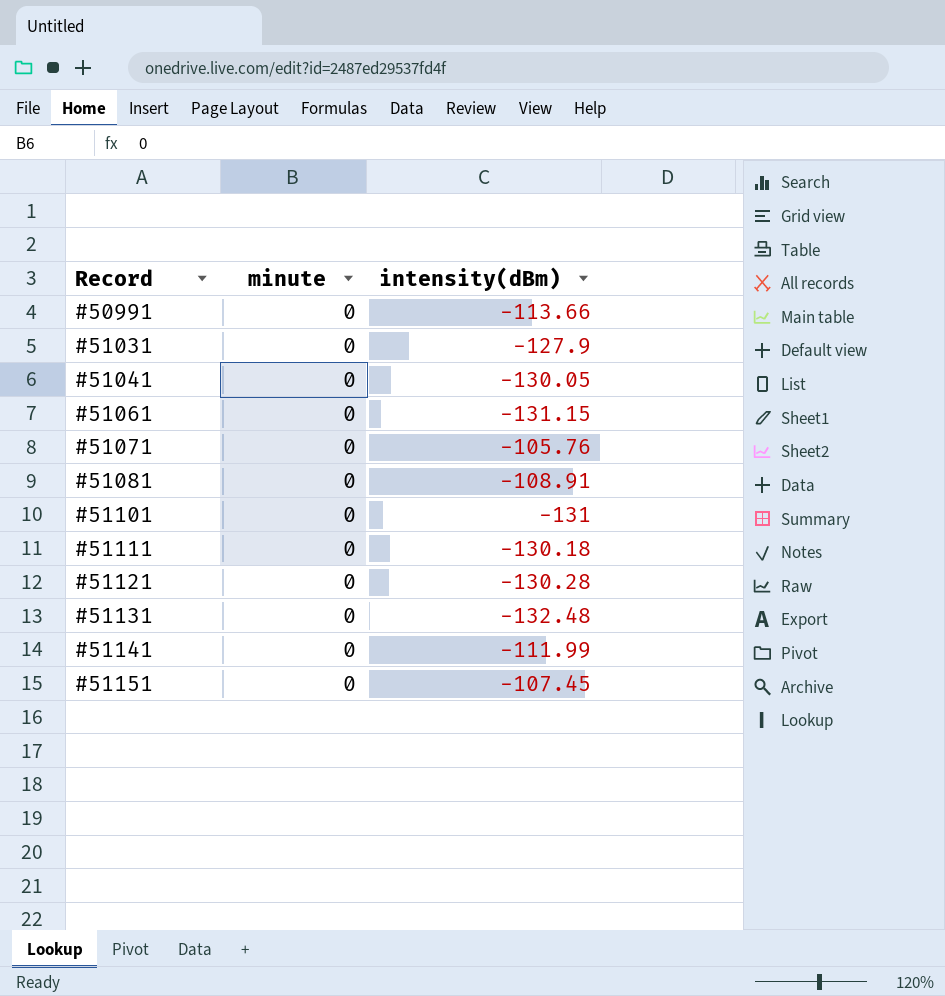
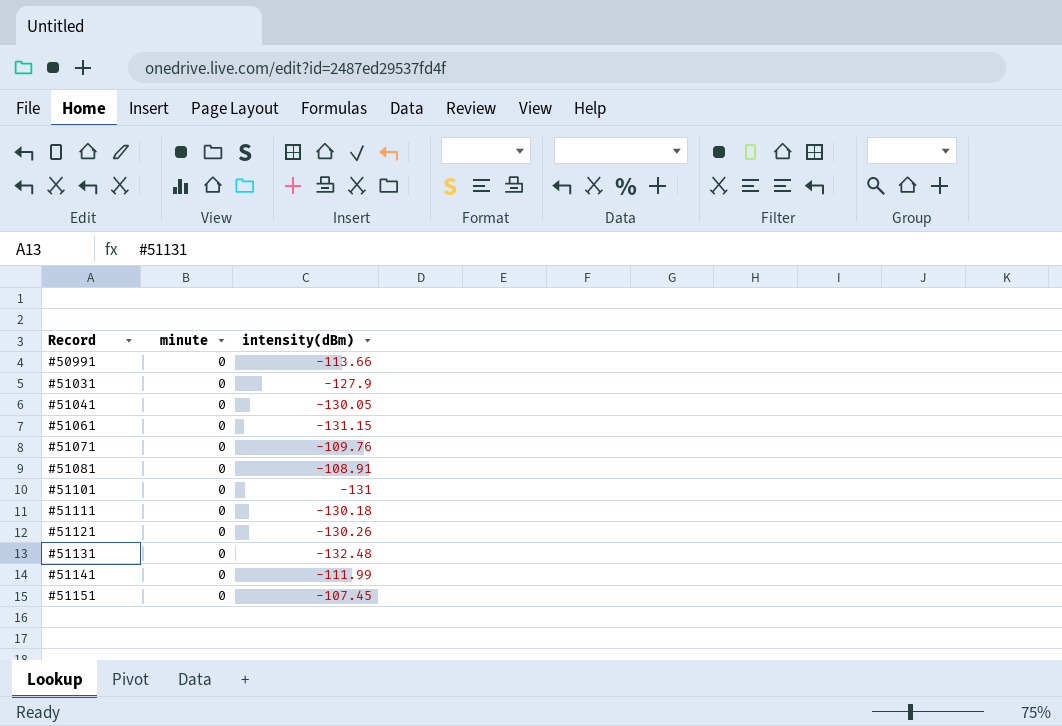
#51071 | intensity(dBm): -105.76 -> -109.76
#51121 | intensity(dBm): -130.28 -> -130.26

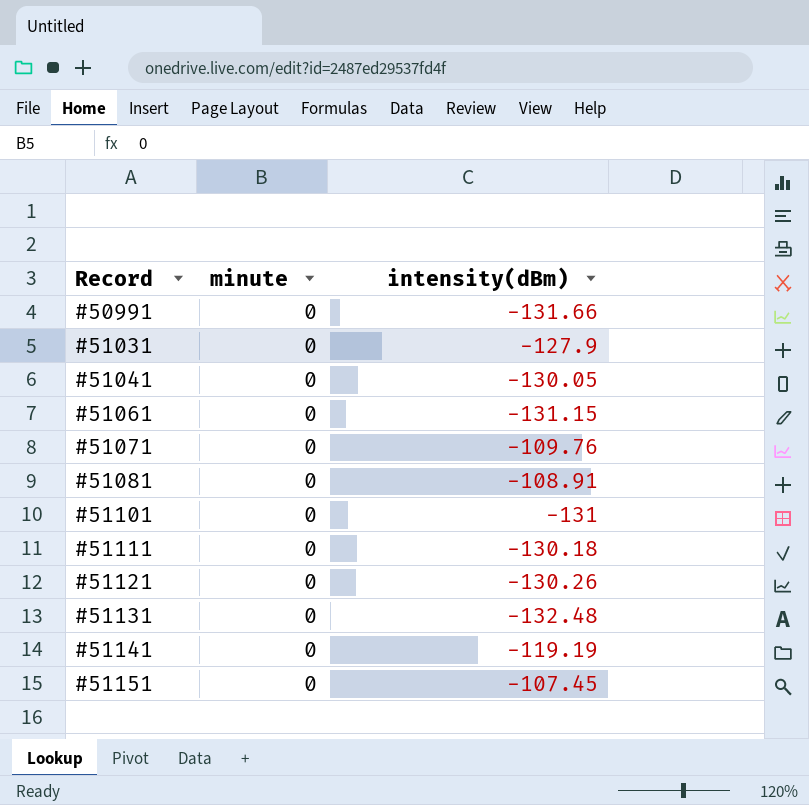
#50991 | intensity(dBm): -113.66 -> -131.66
#51141 | intensity(dBm): -111.99 -> -119.19

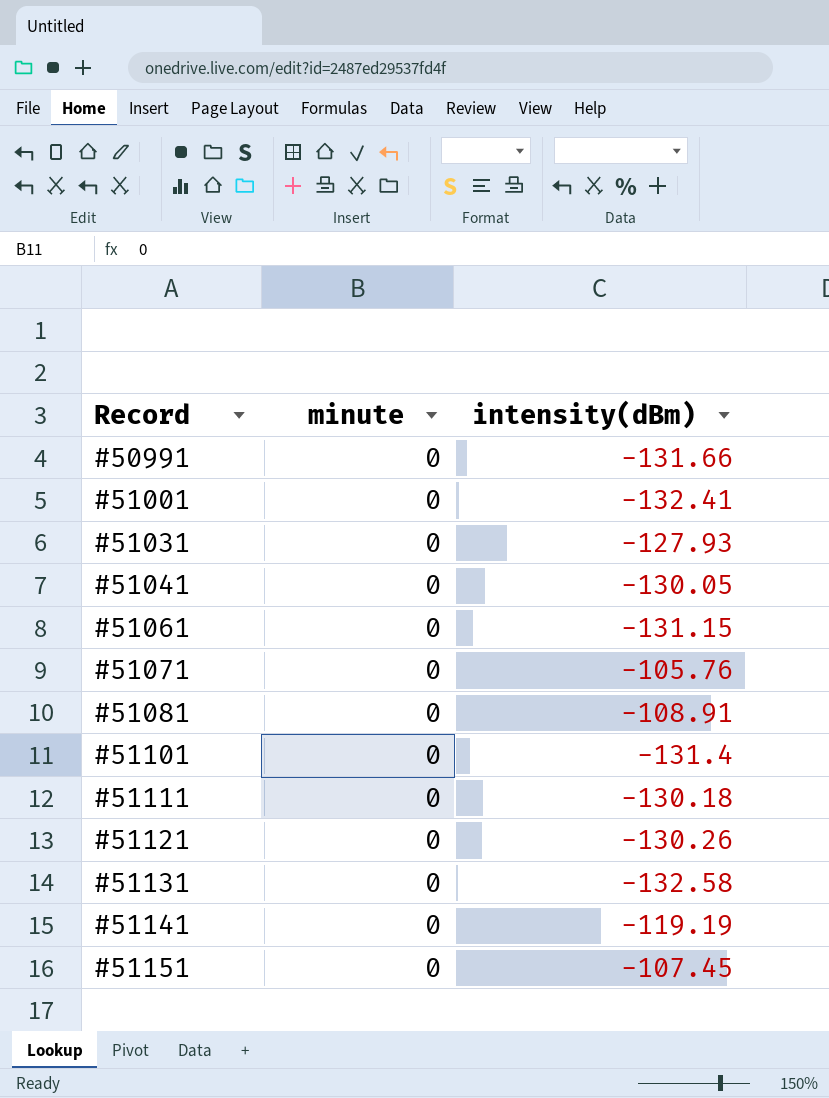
row #51001: none -> 0 | -132.41
#51031 | intensity(dBm): -127.9 -> -127.93
#51071 | intensity(dBm): -109.76 -> -105.76
#51101 | intensity(dBm): -131 -> -131.4
#51131 | intensity(dBm): -132.48 -> -132.58

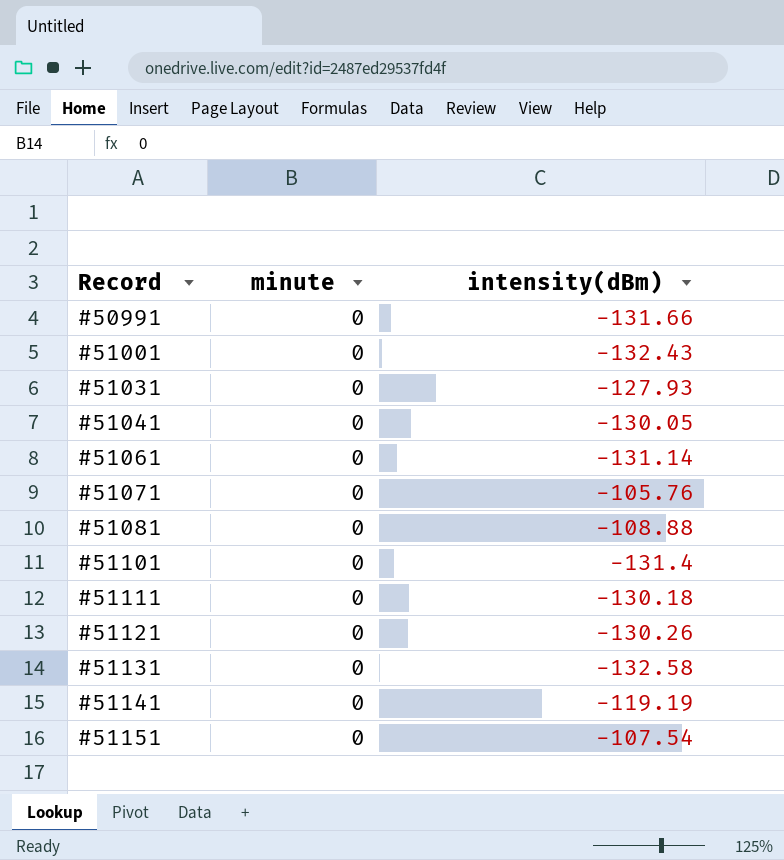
#51001 | intensity(dBm): -132.41 -> -132.43
#51061 | intensity(dBm): -131.15 -> -131.14
#51081 | intensity(dBm): -108.91 -> -108.88
#51151 | intensity(dBm): -107.45 -> -107.54

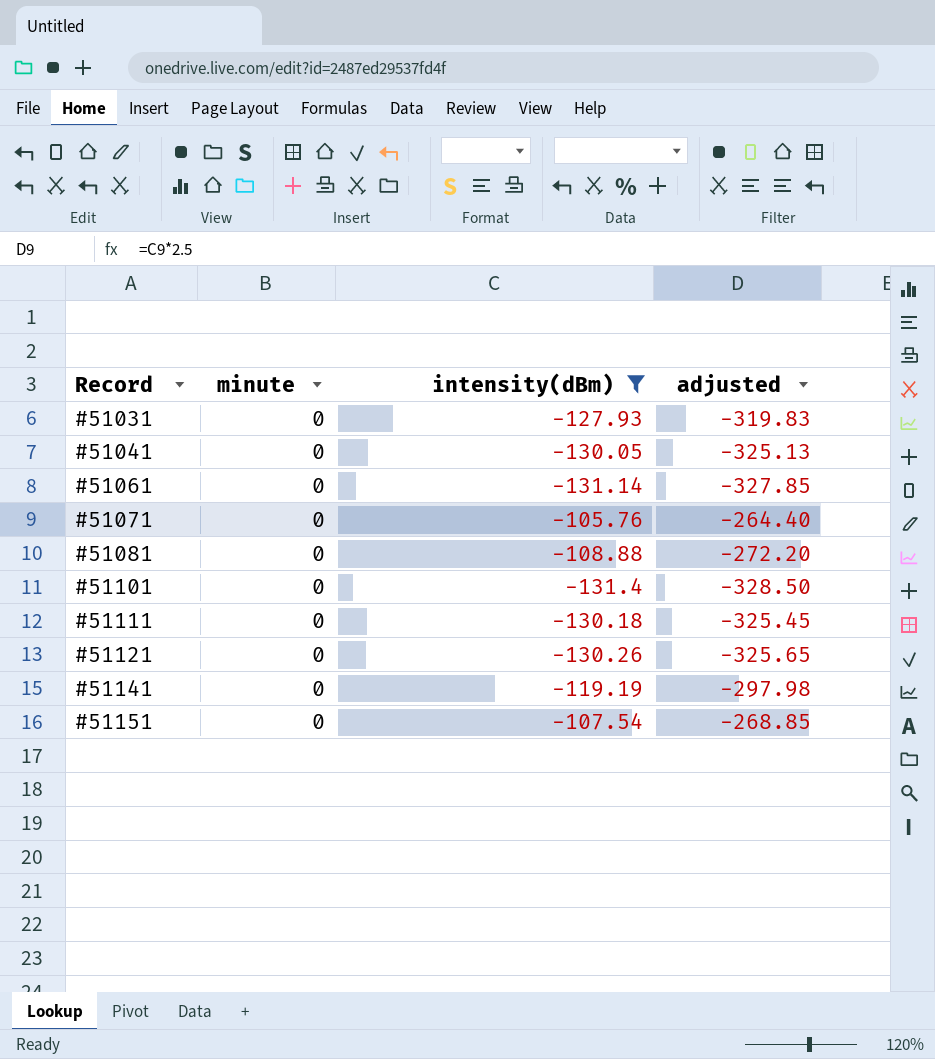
filter: none -> intensity(dBm) >= -131.4
column adjusted | formula: none -> [intensity(dBm)] * 2.5

